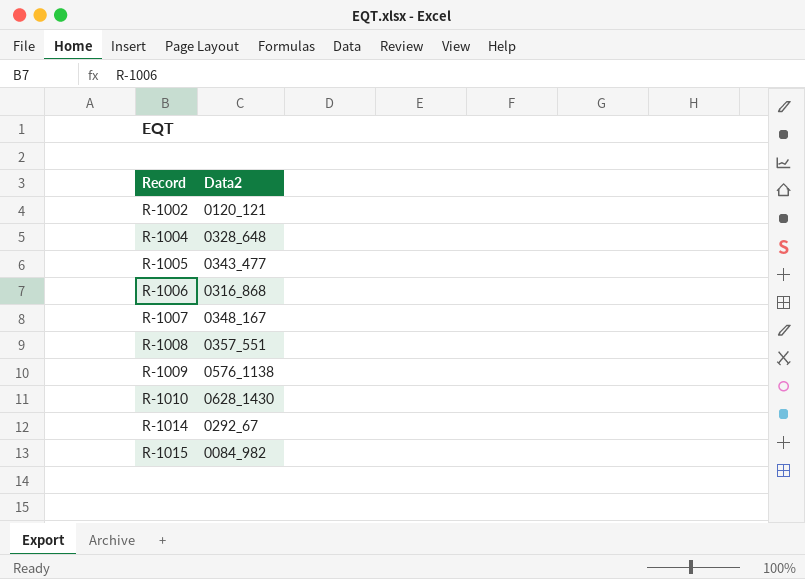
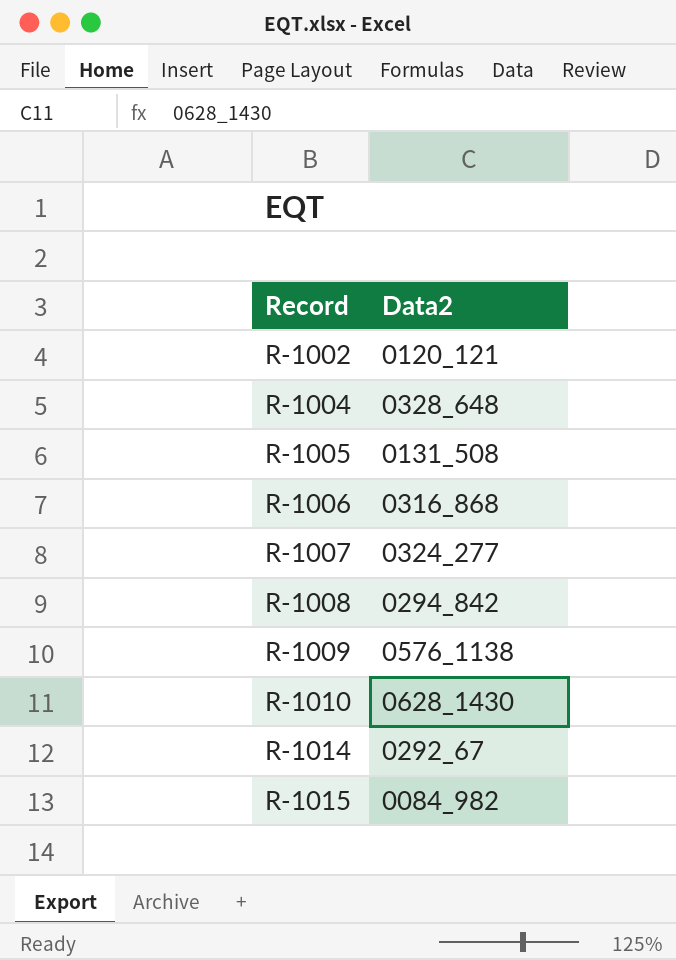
R-1005 | Data2: 0343_477 -> 0131_508
R-1007 | Data2: 0348_167 -> 0324_277
R-1008 | Data2: 0357_551 -> 0294_842

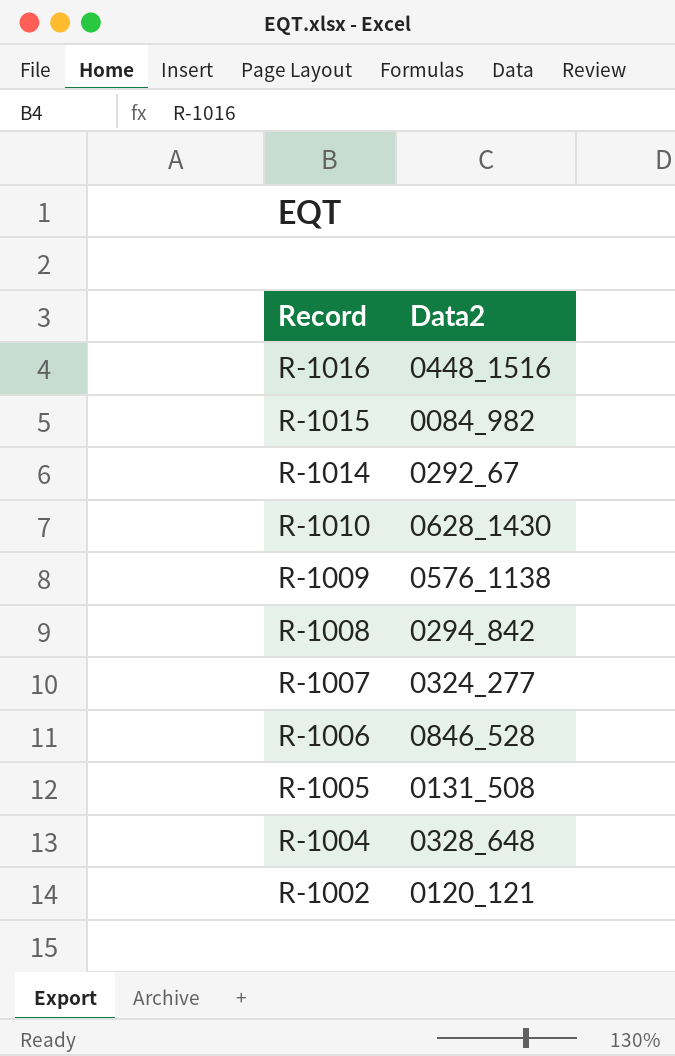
row order: Record ascending -> Record descending
row R-1016: none -> 0448_1516
R-1006 | Data2: 0316_868 -> 0846_528

